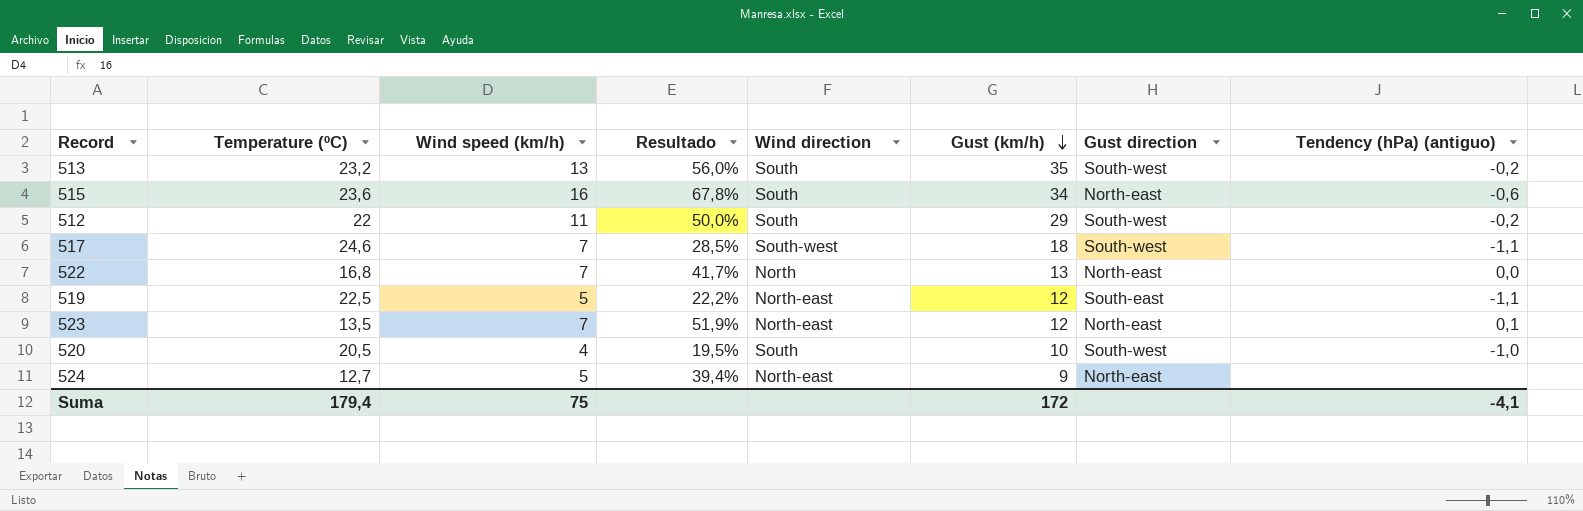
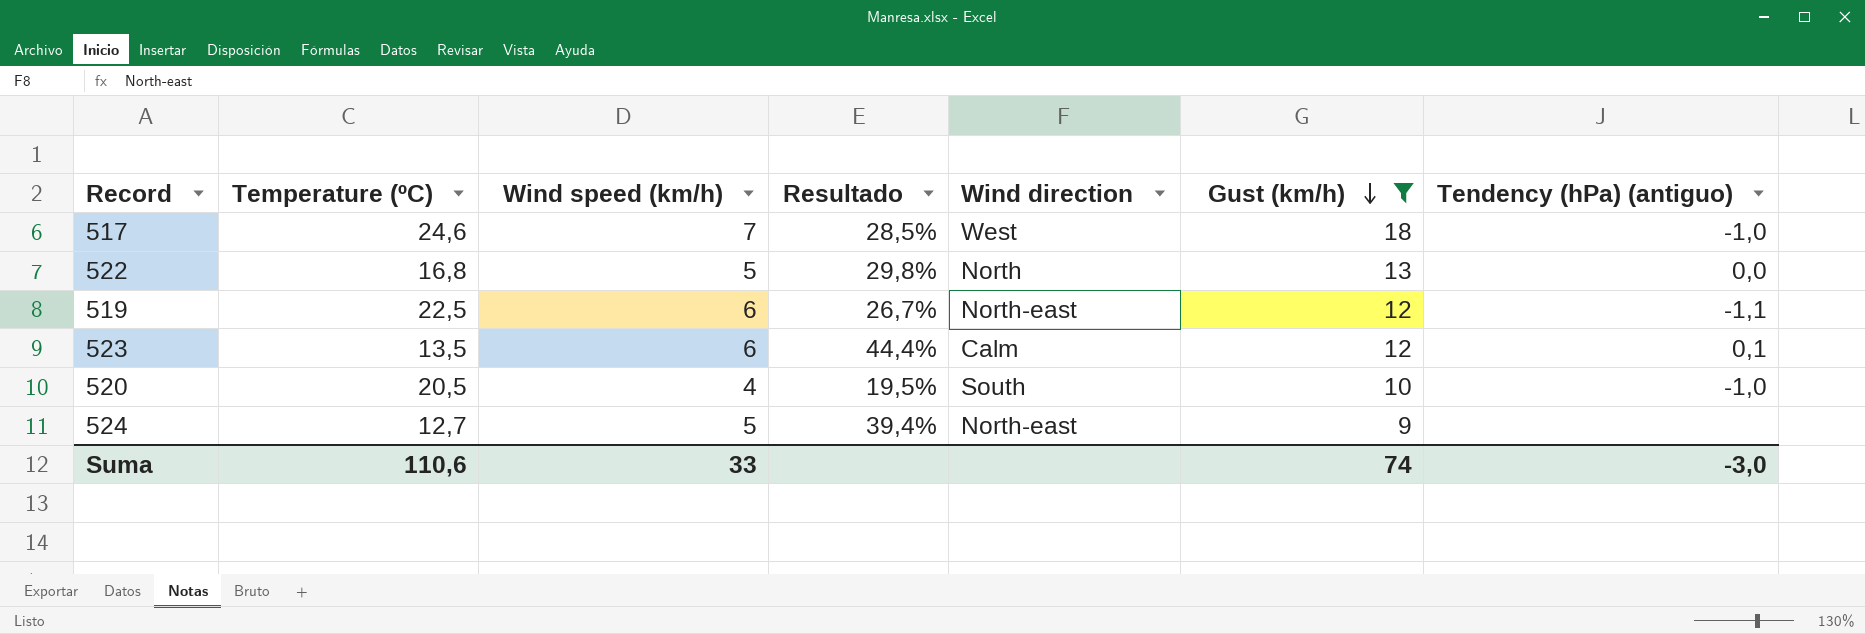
filter: none -> Gust (km/h) <= 18
column Gust direction | position: 7 -> none
517 | Wind direction: South-west -> West
517 | Tendency (hPa) (antiguo): -1,1 -> -1,0
522 | Wind speed (km/h): 7 -> 5
522 | Resultado: 41,7% -> 29,8%
519 | Wind speed (km/h): 5 -> 6
519 | Resultado: 22,2% -> 26,7%
523 | Wind speed (km/h): 7 -> 6
523 | Resultado: 51,9% -> 44,4%
523 | Wind direction: North-east -> Calm
Suma | Temperature (ºC): 179,4 -> 110,6
Suma | Wind speed (km/h): 75 -> 33
Suma | Gust (km/h): 172 -> 74
Suma | Tendency (hPa) (antiguo): -4,1 -> -3,0

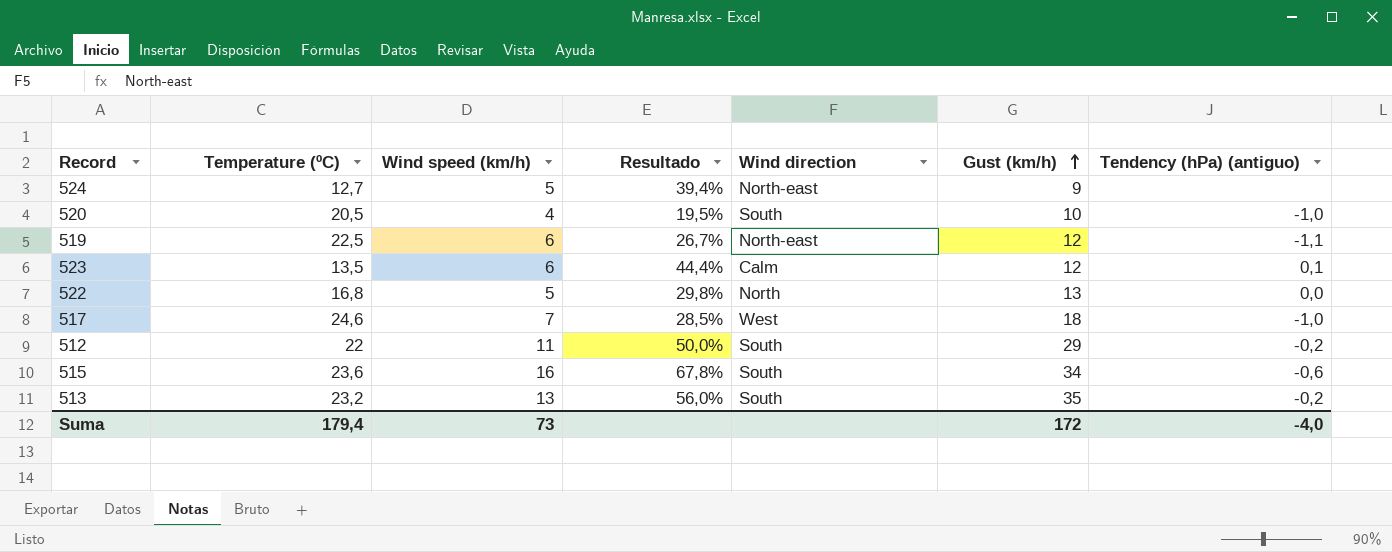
filter: Gust (km/h) <= 18 -> none
row order: Gust (km/h) descending -> Gust (km/h) ascending
Suma | Temperature (ºC): 110,6 -> 179,4
Suma | Wind speed (km/h): 33 -> 73
Suma | Gust (km/h): 74 -> 172
Suma | Tendency (hPa) (antiguo): -3,0 -> -4,0

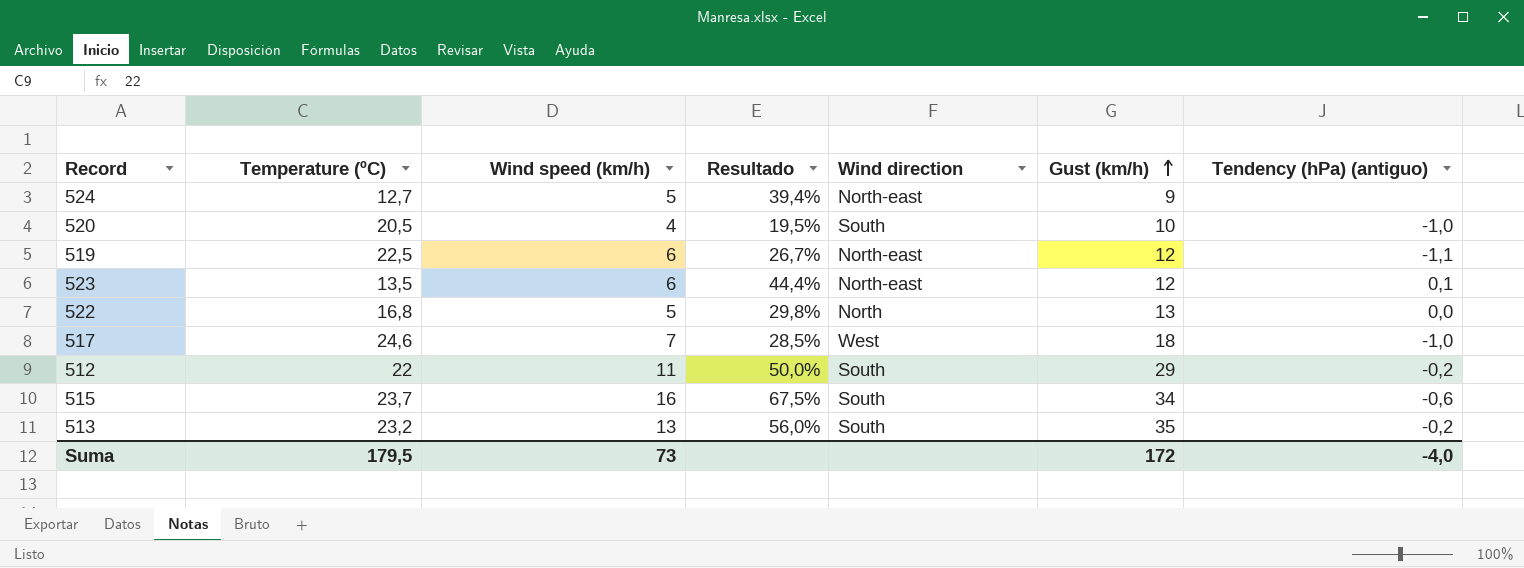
523 | Wind direction: Calm -> North-east
515 | Temperature (ºC): 23,6 -> 23,7
515 | Resultado: 67,8% -> 67,5%
Suma | Temperature (ºC): 179,4 -> 179,5

